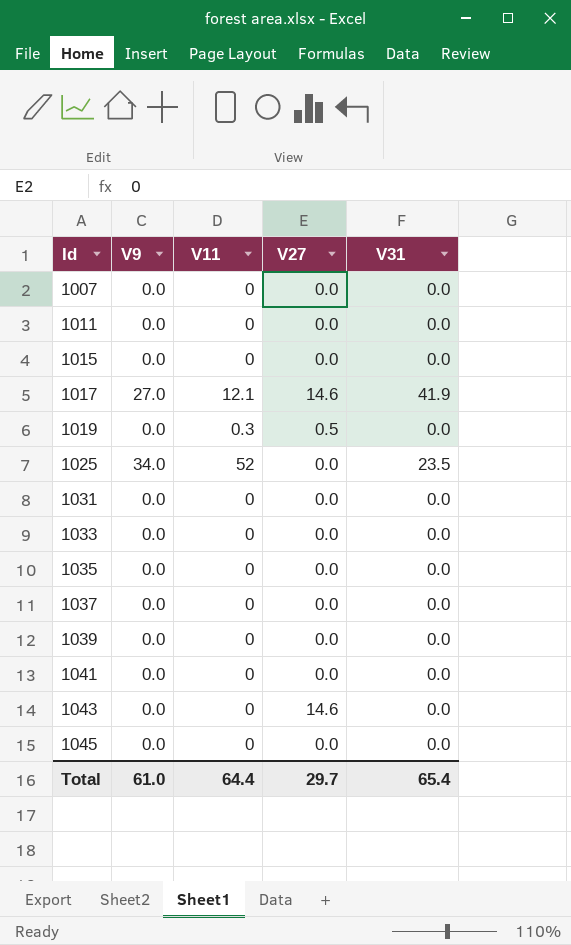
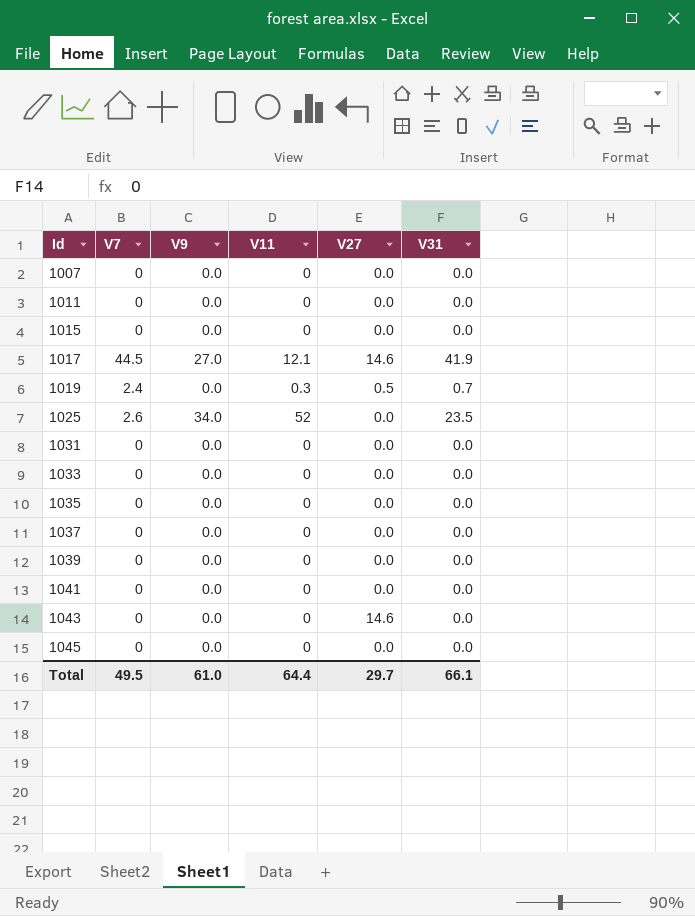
column V7 | position: none -> 2
1019 | V31: 0.0 -> 0.7
Total | V31: 65.4 -> 66.1

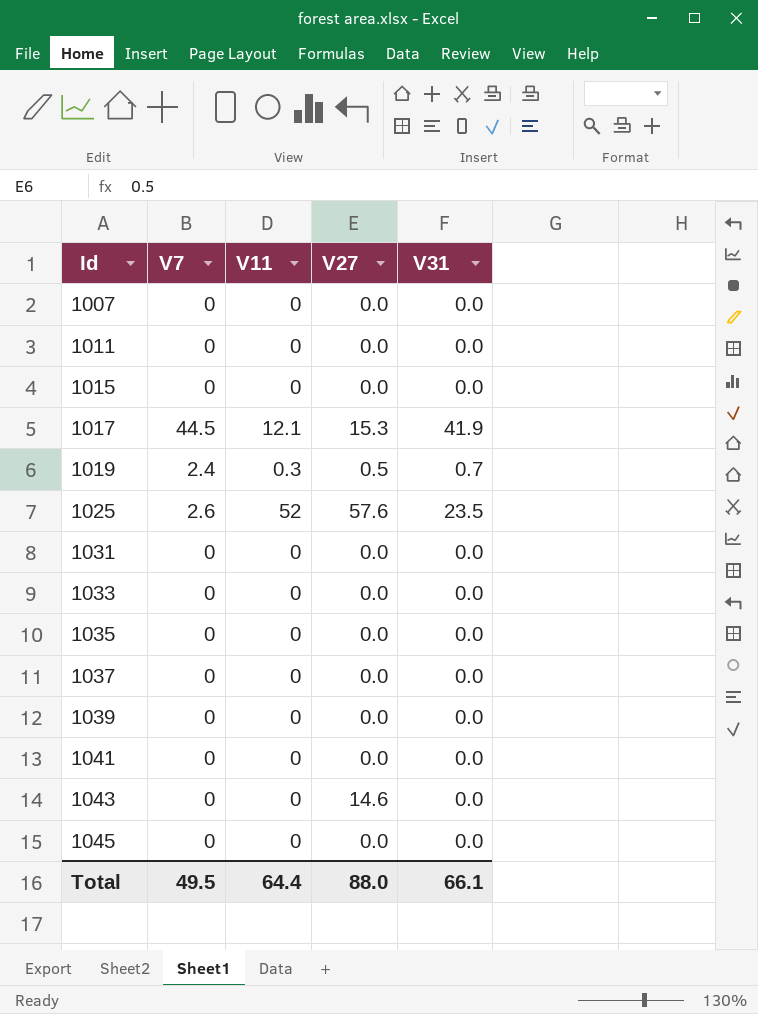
column V9 | position: 3 -> none
1017 | V27: 14.6 -> 15.3
1025 | V27: 0.0 -> 57.6
Total | V27: 29.7 -> 88.0

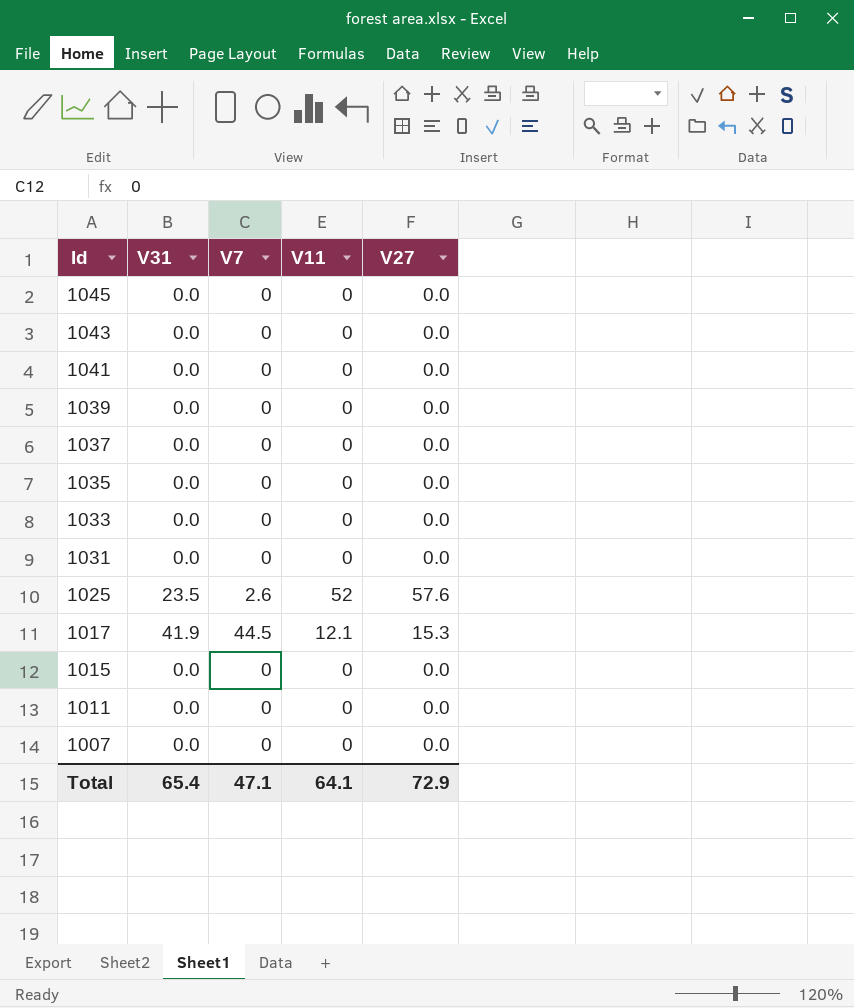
row order: Id ascending -> Id descending
column V31 | position: 5 -> 2
row 1019: 2.4 | 0.3 | 0.5 | 0.7 -> none
1043 | V27: 14.6 -> 0.0
Total | V31: 66.1 -> 65.4
Total | V7: 49.5 -> 47.1
Total | V11: 64.4 -> 64.1
Total | V27: 88.0 -> 72.9

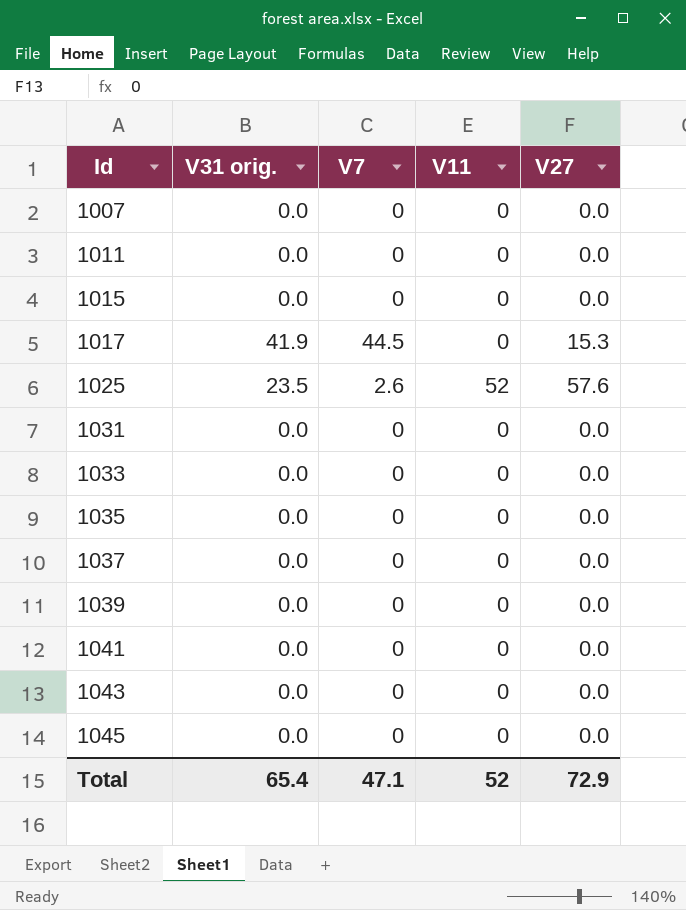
row order: Id descending -> Id ascending
column name: V31 -> V31 orig.
1017 | V11: 12.1 -> 0
Total | V11: 64.1 -> 52

